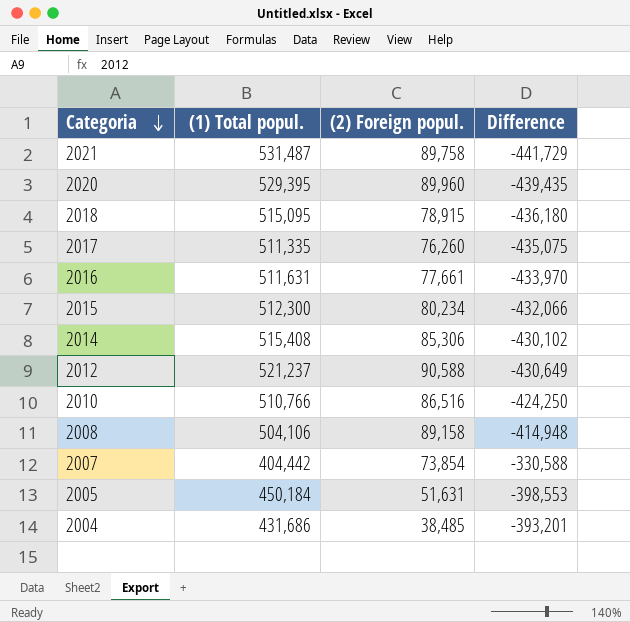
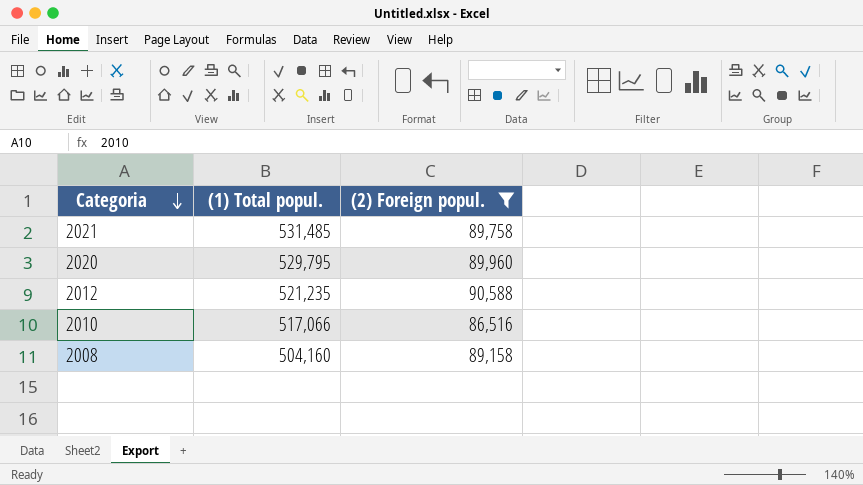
filter: none -> (2) Foreign popul. >= 86,516
column Difference | formula: [(2) Foreign popul.] - [(1) Total popul.] -> none
2021 | (1) Total popul.: 531,487 -> 531,485
2020 | (1) Total popul.: 529,395 -> 529,795
2012 | (1) Total popul.: 521,237 -> 521,235
2010 | (1) Total popul.: 510,766 -> 517,066
2008 | (1) Total popul.: 504,106 -> 504,160

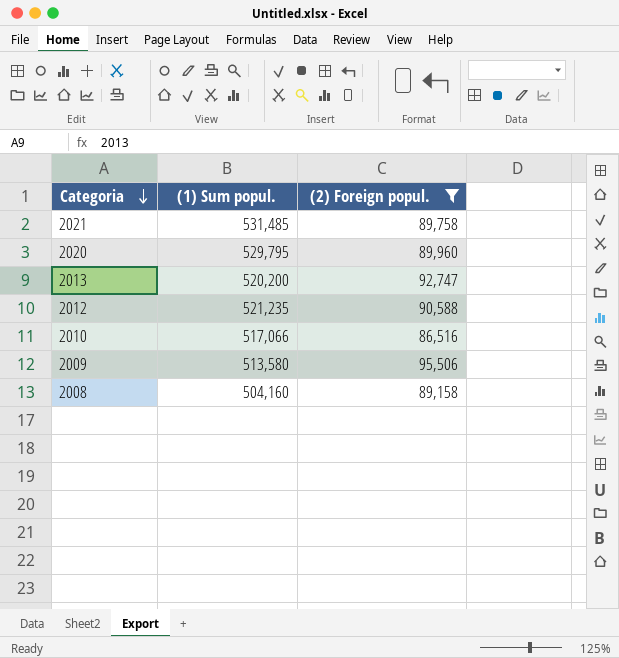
column name: (1) Total popul. -> (1) Sum popul.
row 2013: none -> 520,200 | 92,747
row 2009: none -> 513,580 | 95,506

